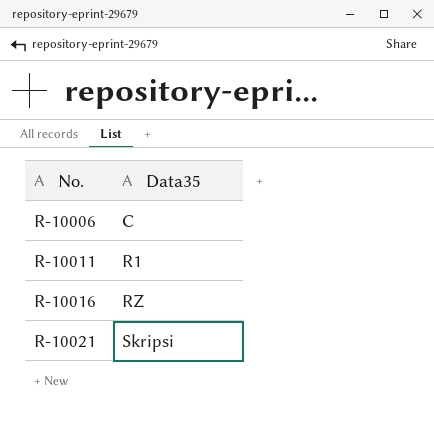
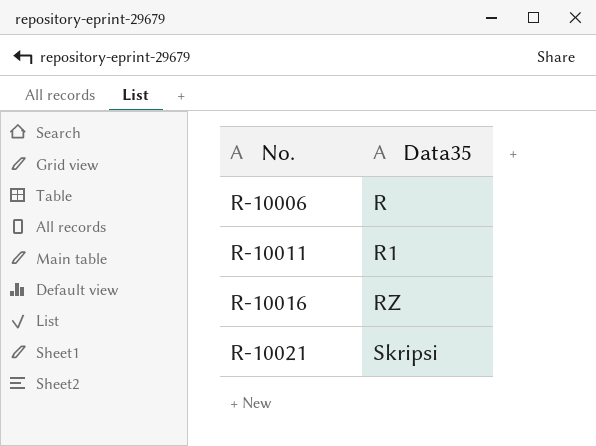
R-10006 | Data35: C -> R

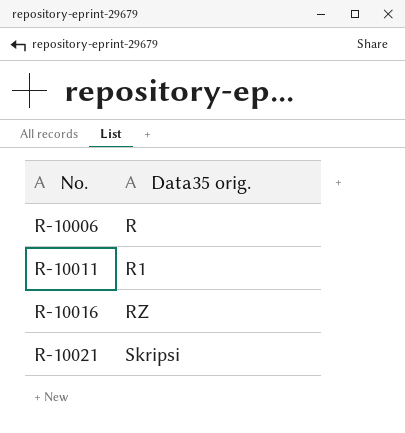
column name: Data35 -> Data35 orig.

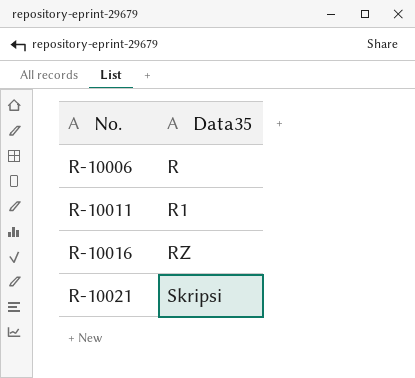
column name: Data35 orig. -> Data35

